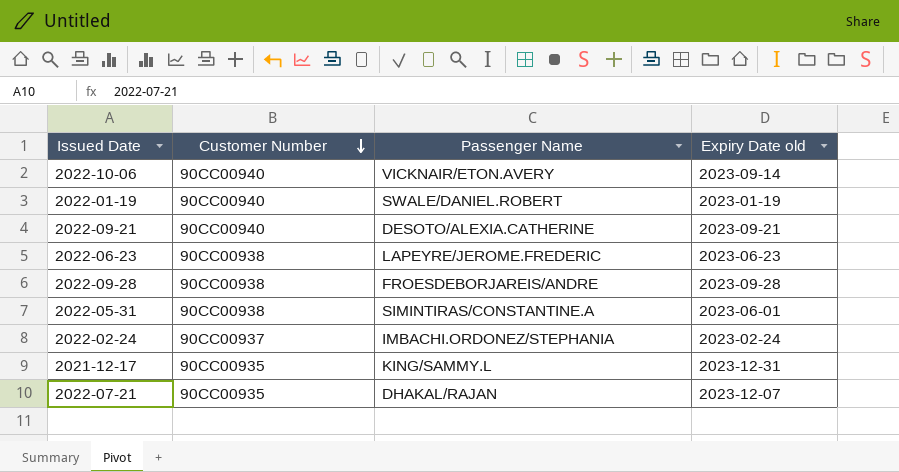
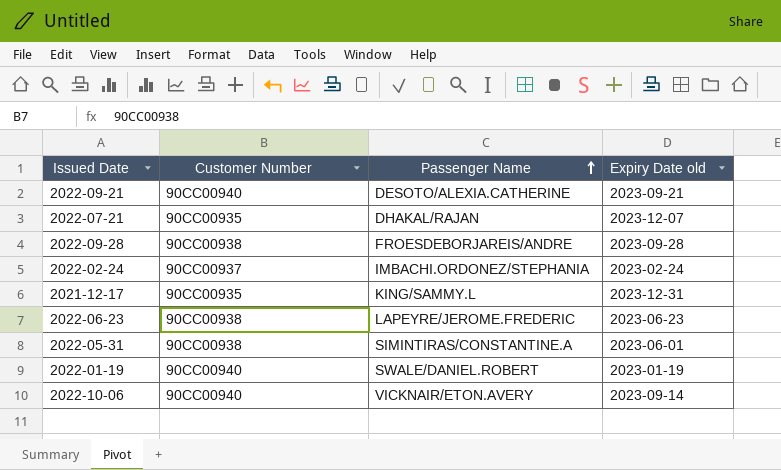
row order: Customer Number descending -> Passenger Name ascending

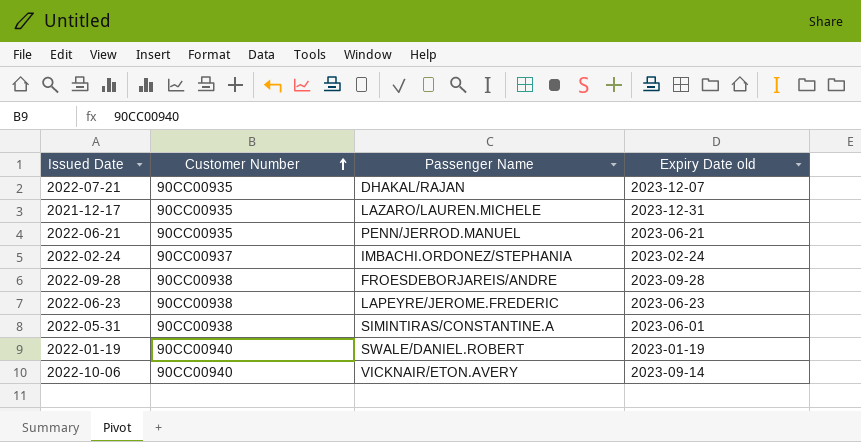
row order: Passenger Name ascending -> Customer Number ascending
row 2022-09-21: 90CC00940 | DESOTO/ALEXIA.CATHERINE | 2023-09-21 -> none
2021-12-17 | Passenger Name: KING/SAMMY.L -> LAZARO/LAUREN.MICHELE
row 2022-06-21: none -> 90CC00935 | PENN/JERROD.MANUEL | 2023-06-21

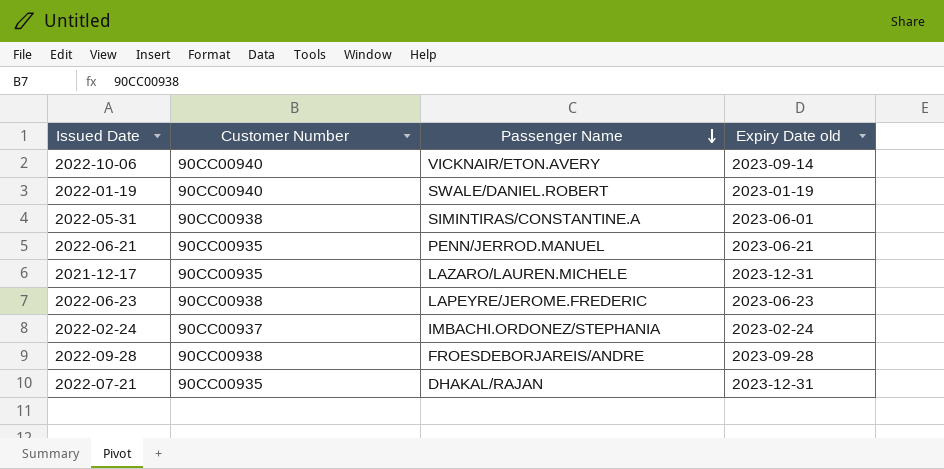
row order: Customer Number ascending -> Passenger Name descending
2022-07-21 | Expiry Date old: 2023-12-07 -> 2023-12-31

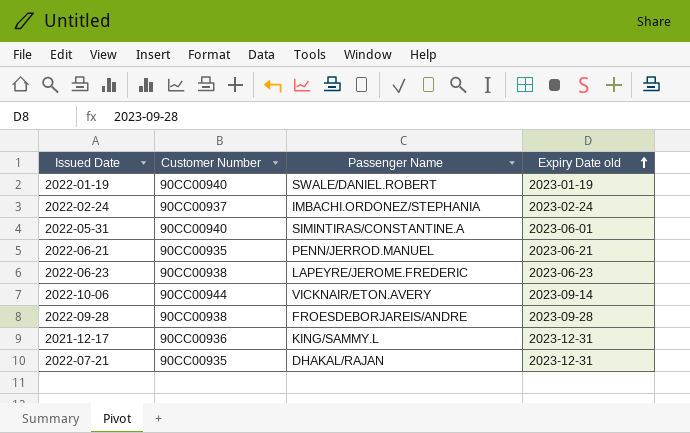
row order: Passenger Name descending -> Expiry Date old ascending
2022-05-31 | Customer Number: 90CC00938 -> 90CC00940
2022-10-06 | Customer Number: 90CC00940 -> 90CC00944
2021-12-17 | Customer Number: 90CC00935 -> 90CC00936
2021-12-17 | Passenger Name: LAZARO/LAUREN.MICHELE -> KING/SAMMY.L

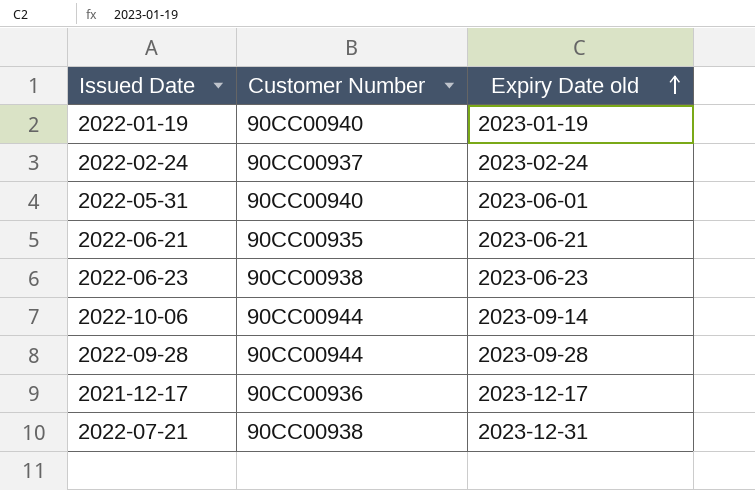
column Passenger Name | position: 3 -> none
2022-09-28 | Customer Number: 90CC00938 -> 90CC00944
2021-12-17 | Expiry Date old: 2023-12-31 -> 2023-12-17
2022-07-21 | Customer Number: 90CC00935 -> 90CC00938

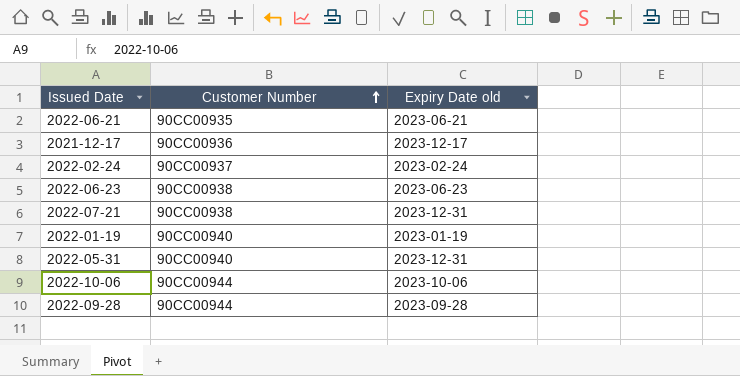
row order: Expiry Date old ascending -> Customer Number ascending
2022-05-31 | Expiry Date old: 2023-06-01 -> 2023-12-31
2022-10-06 | Expiry Date old: 2023-09-14 -> 2023-10-06

